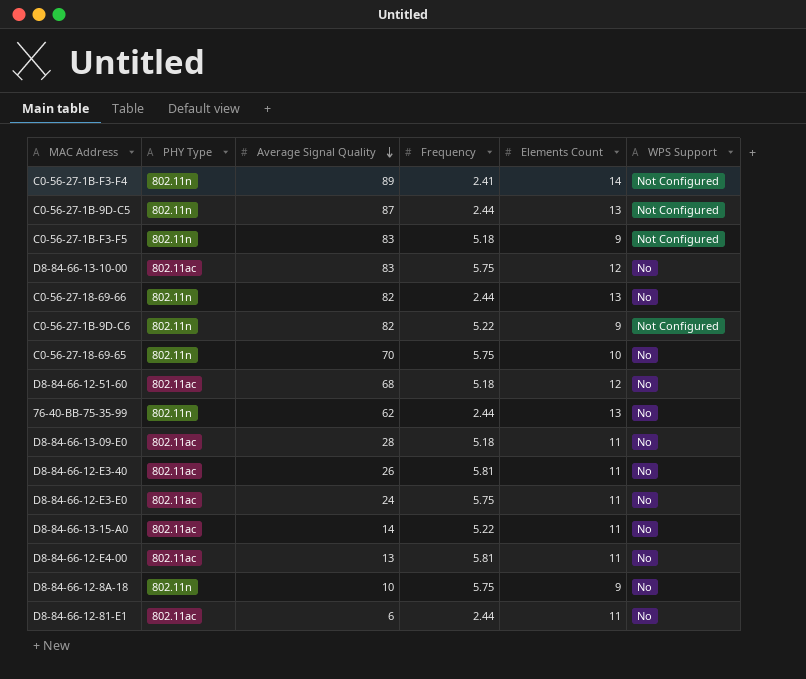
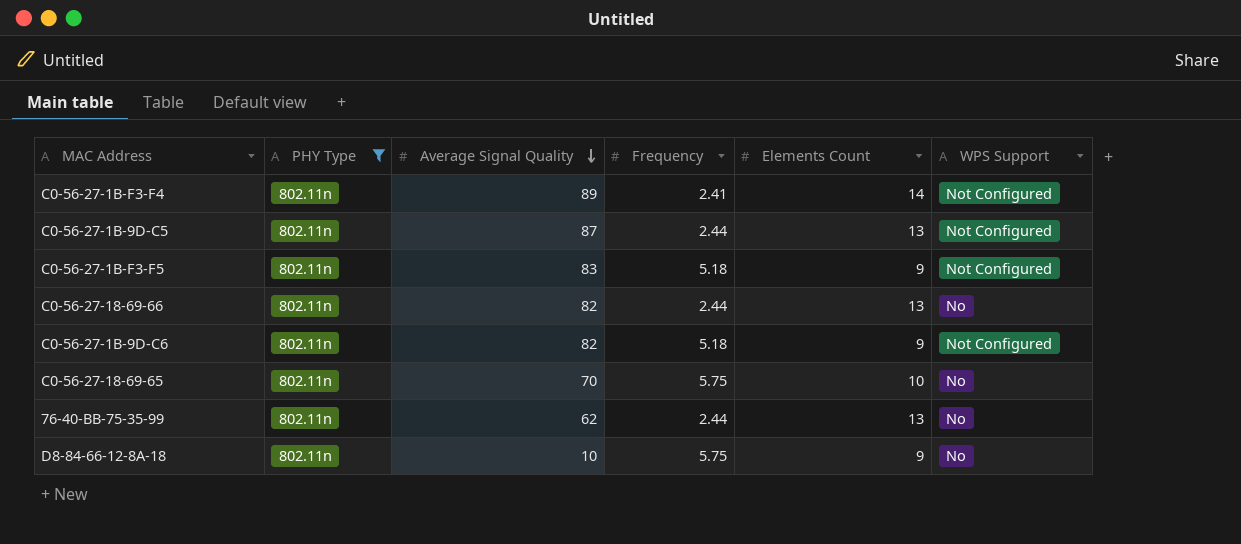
filter: none -> PHY Type = 802.11n
C0-56-27-1B-9D-C6 | Frequency: 5.22 -> 5.18

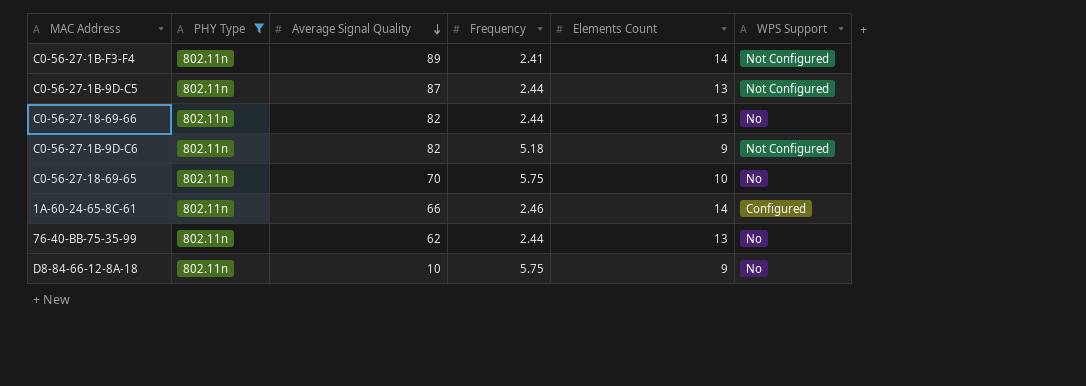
row C0-56-27-1B-F3-F5: 802.11n | 83 | 5.18 | 9 | Not Configured -> none
row 1A-60-24-65-8C-61: none -> 802.11n | 66 | 2.46 | 14 | Configured

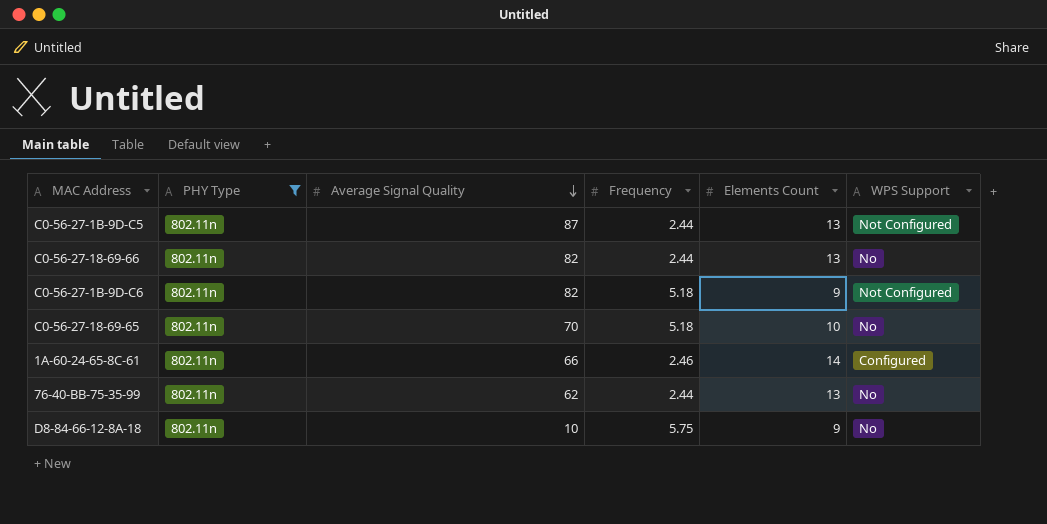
row C0-56-27-1B-F3-F4: 802.11n | 89 | 2.41 | 14 | Not Configured -> none
C0-56-27-18-69-65 | Frequency: 5.75 -> 5.18

